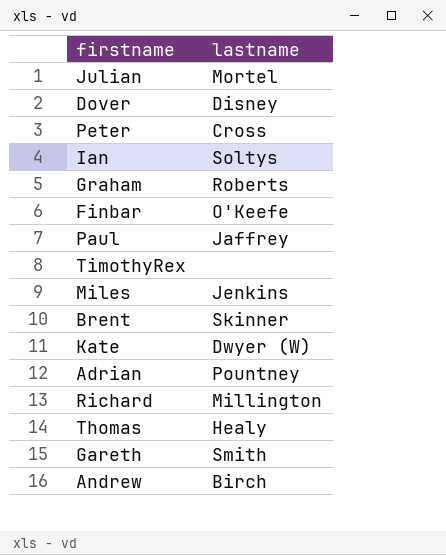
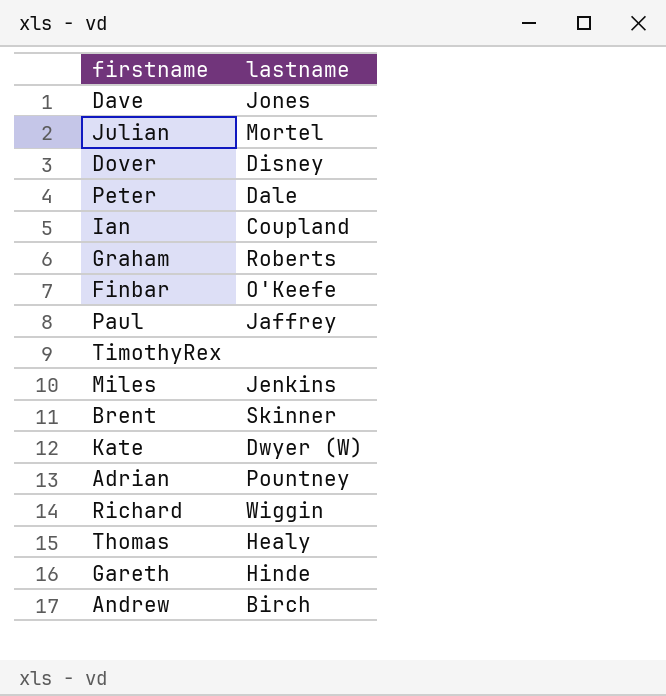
row Dave: none -> Jones
Peter | lastname: Cross -> Dale
Ian | lastname: Soltys -> Coupland
Richard | lastname: Millington -> Wiggin
Gareth | lastname: Smith -> Hinde

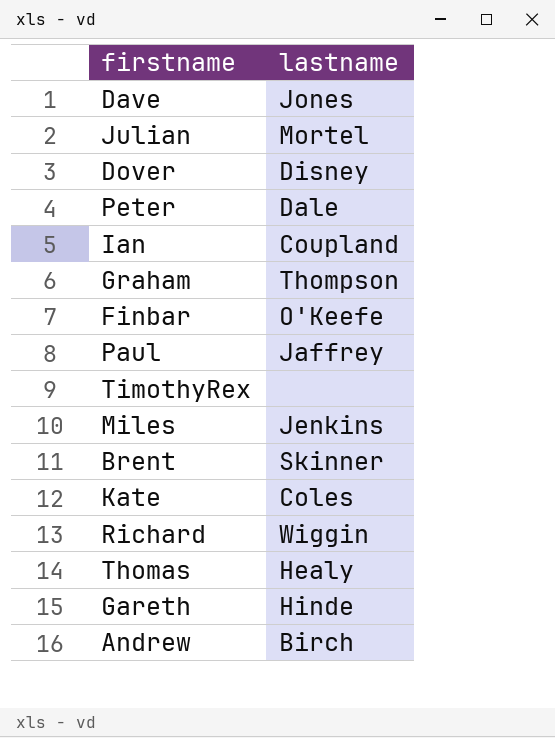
row Adrian: Pountney -> none
Graham | lastname: Roberts -> Thompson
Kate | lastname: Dwyer (W) -> Coles

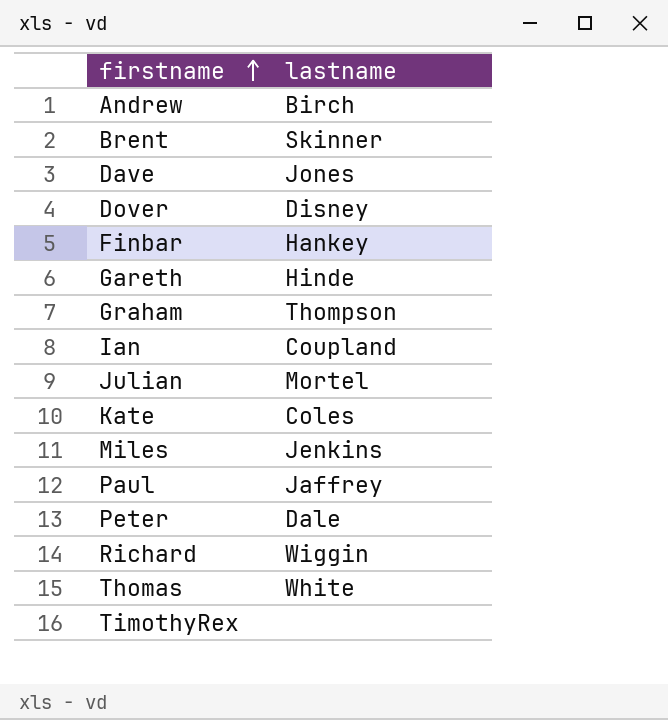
row order: none -> firstname ascending
Finbar | lastname: O'Keefe -> Hankey
Thomas | lastname: Healy -> White

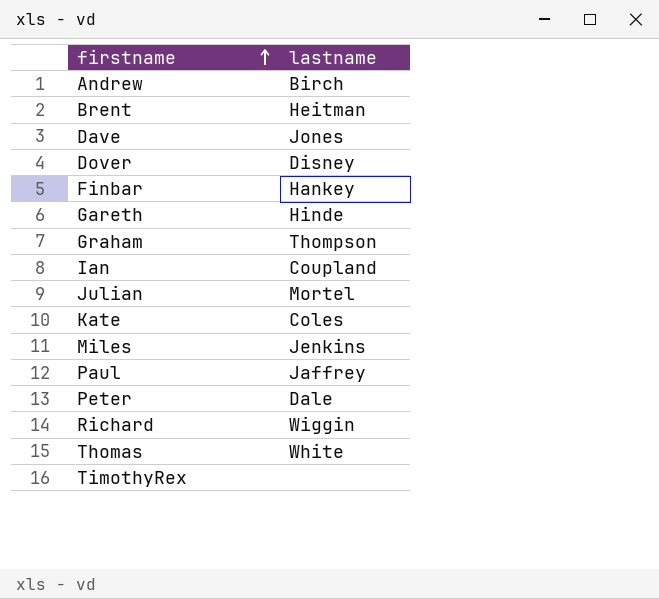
Brent | lastname: Skinner -> Heitman

